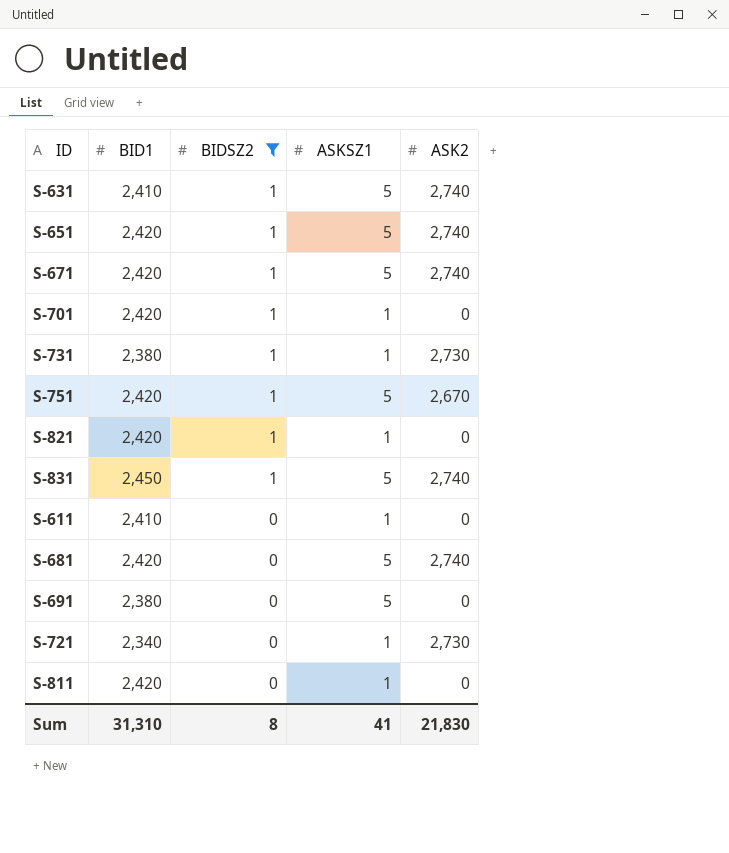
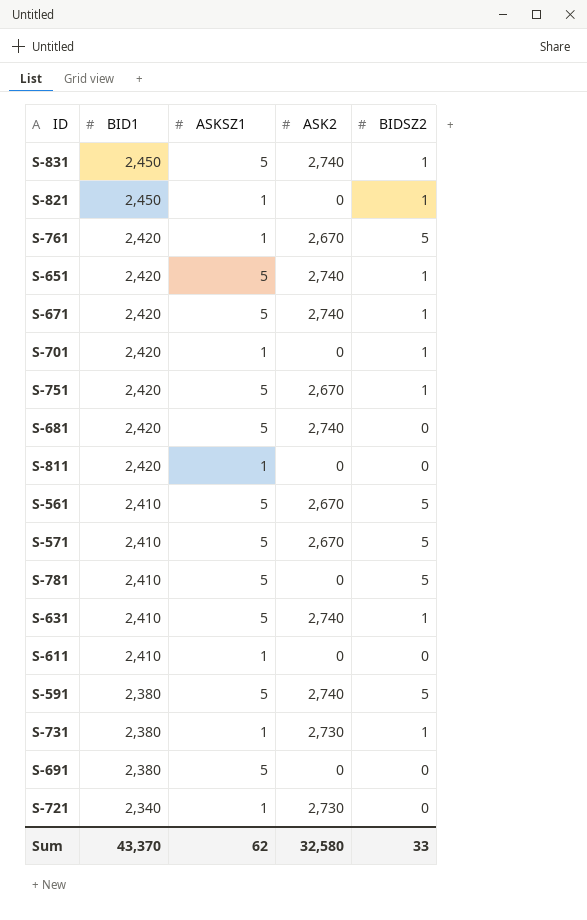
filter: BIDSZ2 != 5 -> none
row order: BIDSZ2 descending -> BID1 descending
column BIDSZ2 | position: 3 -> 5
S-821 | BID1: 2,420 -> 2,450
Sum | BID1: 31,310 -> 43,370
Sum | ASKSZ1: 41 -> 62
Sum | ASK2: 21,830 -> 32,580
Sum | BIDSZ2: 8 -> 33

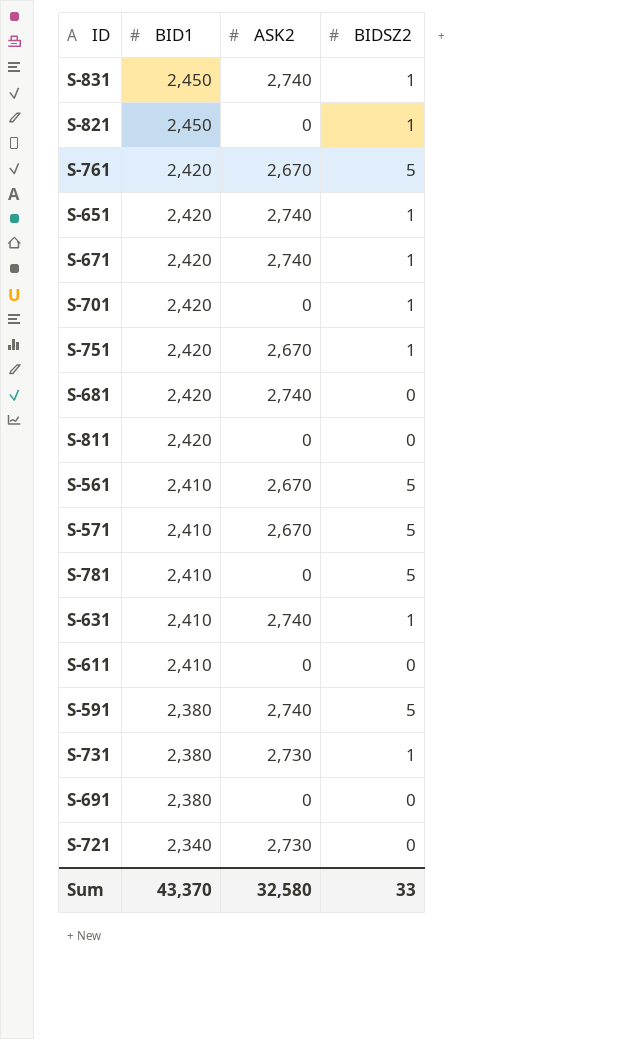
column ASKSZ1 | position: 3 -> none

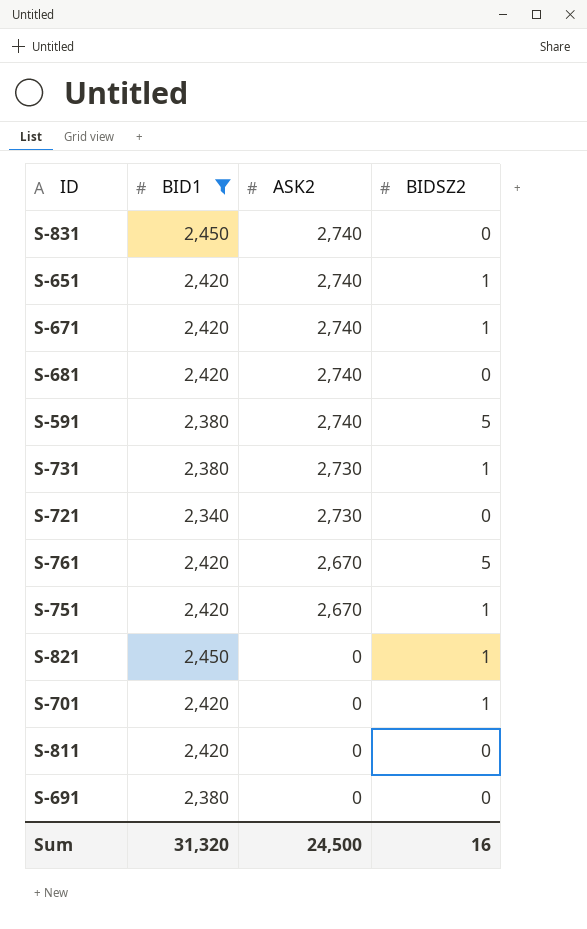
filter: none -> BID1 != 2,410
row order: BID1 descending -> ASK2 descending
S-831 | BIDSZ2: 1 -> 0
Sum | BID1: 43,370 -> 31,320
Sum | ASK2: 32,580 -> 24,500
Sum | BIDSZ2: 33 -> 16

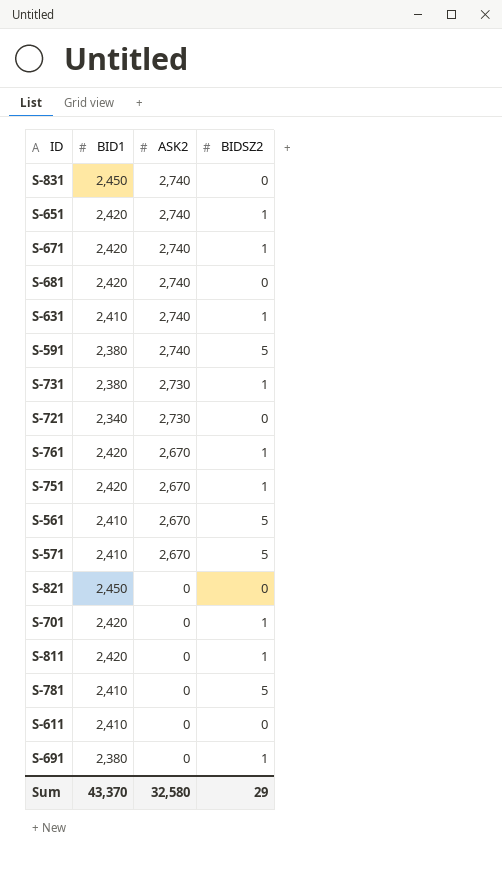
filter: BID1 != 2,410 -> none
S-761 | BIDSZ2: 5 -> 1
S-821 | BIDSZ2: 1 -> 0
S-811 | BIDSZ2: 0 -> 1
S-691 | BIDSZ2: 0 -> 1
Sum | BID1: 31,320 -> 43,370
Sum | ASK2: 24,500 -> 32,580
Sum | BIDSZ2: 16 -> 29

